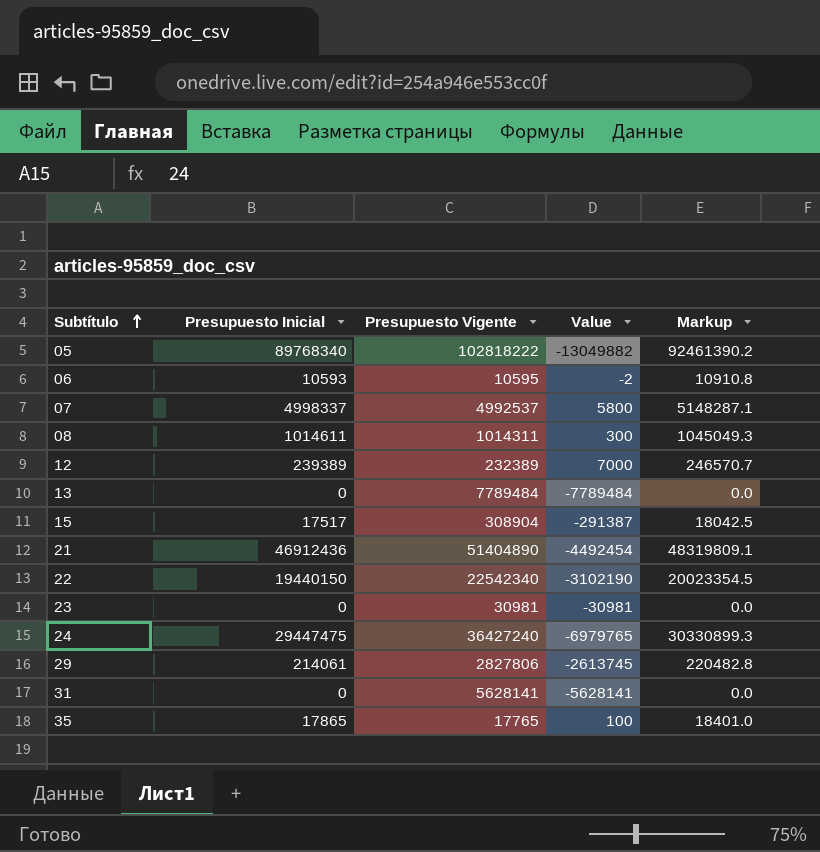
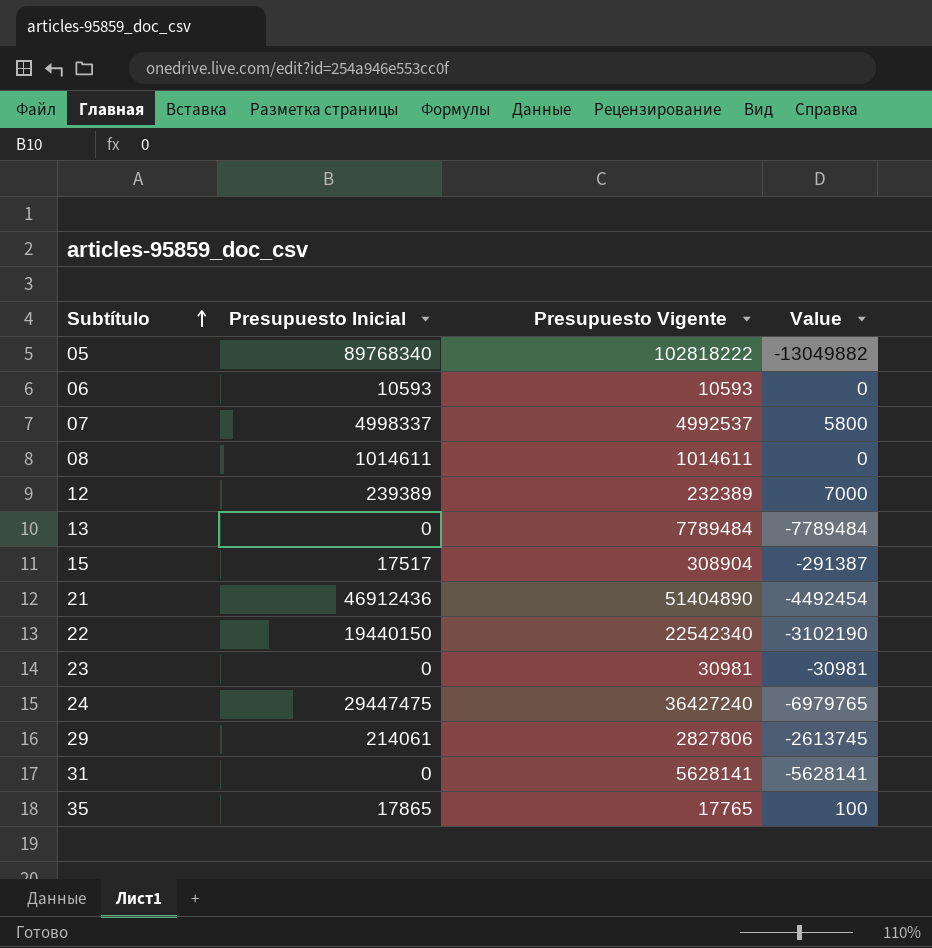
column Markup | formula: [Presupuesto Inicial] * 1.03 -> none
06 | Presupuesto Vigente: 10595 -> 10593
06 | Value: -2 -> 0
08 | Presupuesto Vigente: 1014311 -> 1014611
08 | Value: 300 -> 0

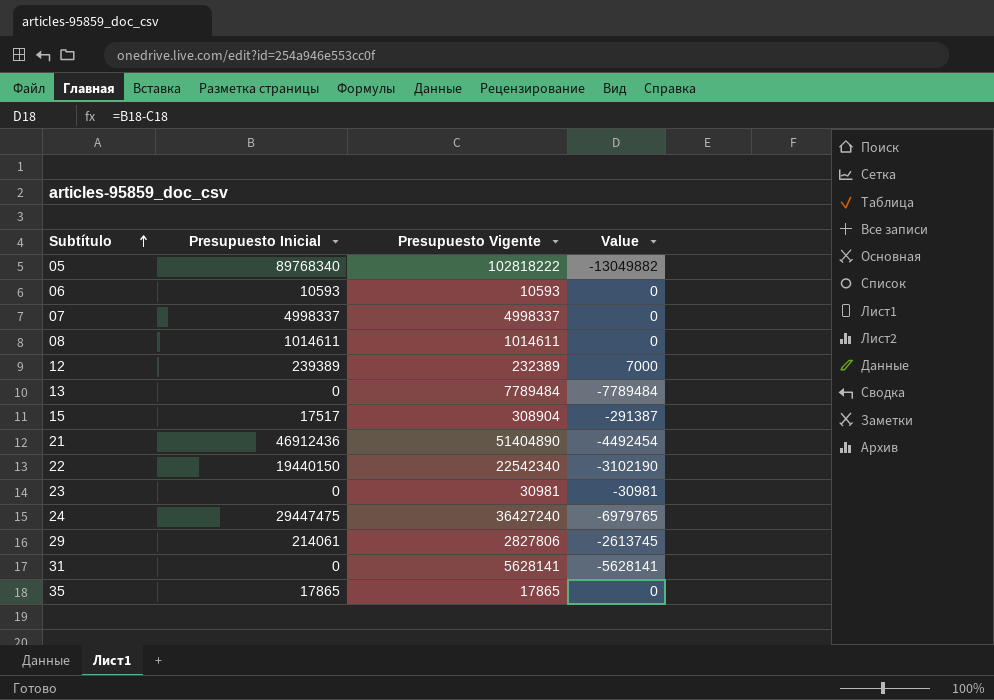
07 | Presupuesto Vigente: 4992537 -> 4998337
07 | Value: 5800 -> 0
35 | Presupuesto Vigente: 17765 -> 17865
35 | Value: 100 -> 0

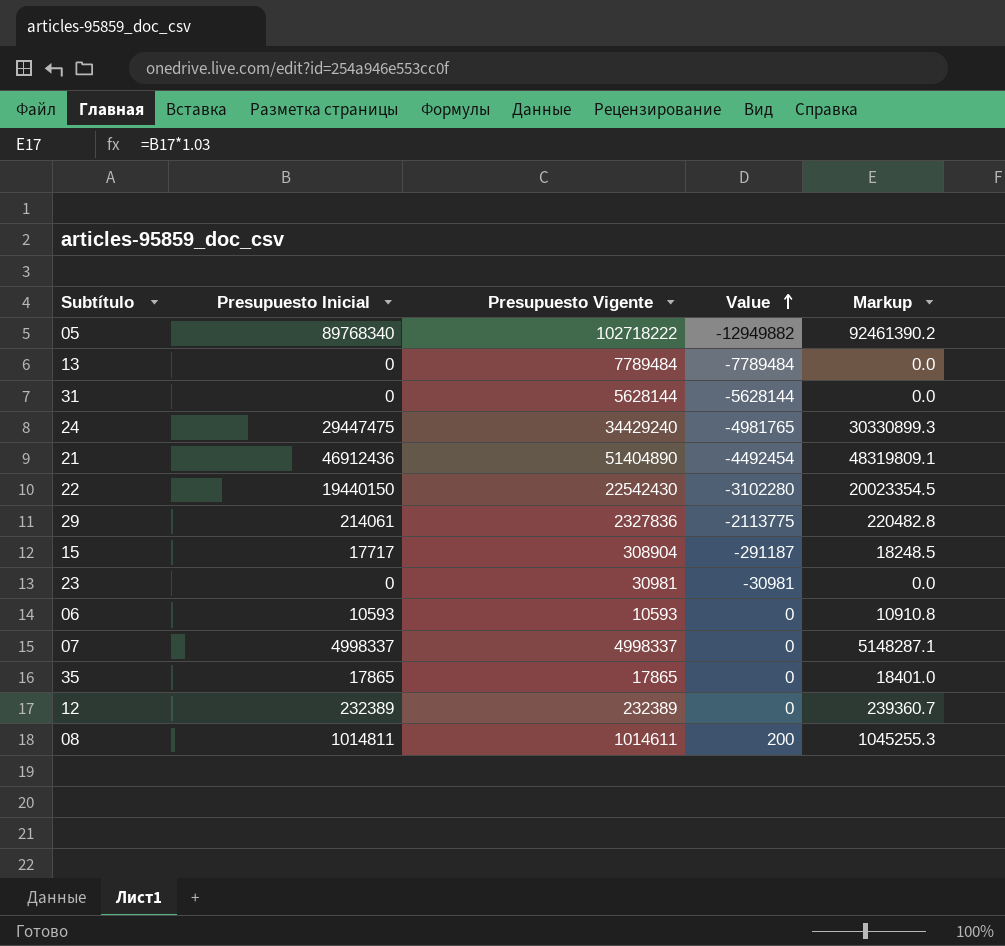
row order: Subtítulo ascending -> Value ascending
column Markup | formula: none -> [Presupuesto Inicial] * 1.03
05 | Presupuesto Vigente: 102818222 -> 102718222
05 | Value: -13049882 -> -12949882
31 | Presupuesto Vigente: 5628141 -> 5628144
31 | Value: -5628141 -> -5628144
24 | Presupuesto Vigente: 36427240 -> 34429240
24 | Value: -6979765 -> -4981765
22 | Presupuesto Vigente: 22542340 -> 22542430
22 | Value: -3102190 -> -3102280
29 | Presupuesto Vigente: 2827806 -> 2327836
29 | Value: -2613745 -> -2113775
15 | Presupuesto Inicial: 17517 -> 17717
15 | Value: -291387 -> -291187
12 | Presupuesto Inicial: 239389 -> 232389
12 | Value: 7000 -> 0
08 | Presupuesto Inicial: 1014611 -> 1014811
08 | Value: 0 -> 200

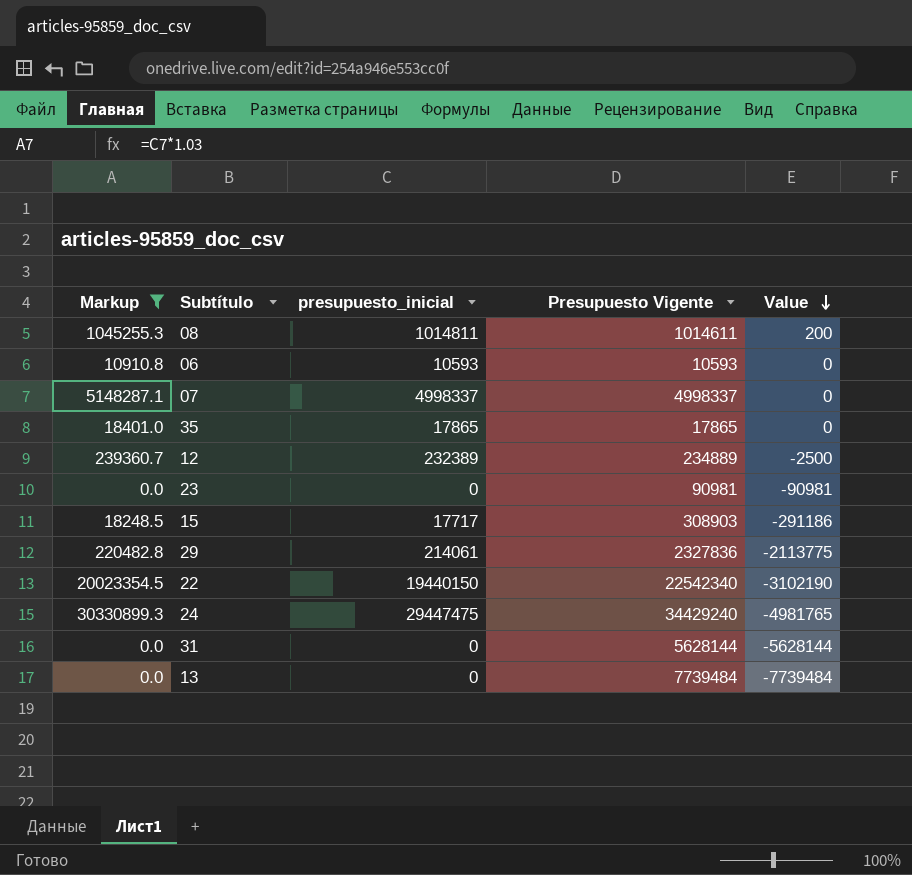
filter: none -> Markup <= 30330899.3
row order: Value ascending -> Value descending
column Markup | position: 5 -> 1
column name: Presupuesto Inicial -> presupuesto_inicial
12 | Presupuesto Vigente: 232389 -> 234889
12 | Value: 0 -> -2500
23 | Presupuesto Vigente: 30981 -> 90981
23 | Value: -30981 -> -90981
15 | Presupuesto Vigente: 308904 -> 308903
15 | Value: -291187 -> -291186
22 | Presupuesto Vigente: 22542430 -> 22542340
22 | Value: -3102280 -> -3102190
13 | Presupuesto Vigente: 7789484 -> 7739484
13 | Value: -7789484 -> -7739484

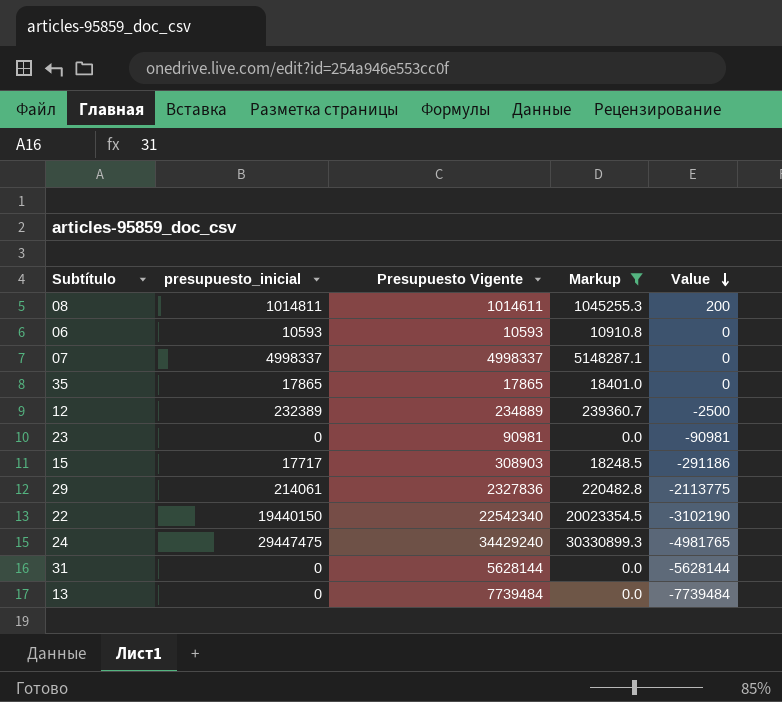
column Markup | position: 1 -> 4

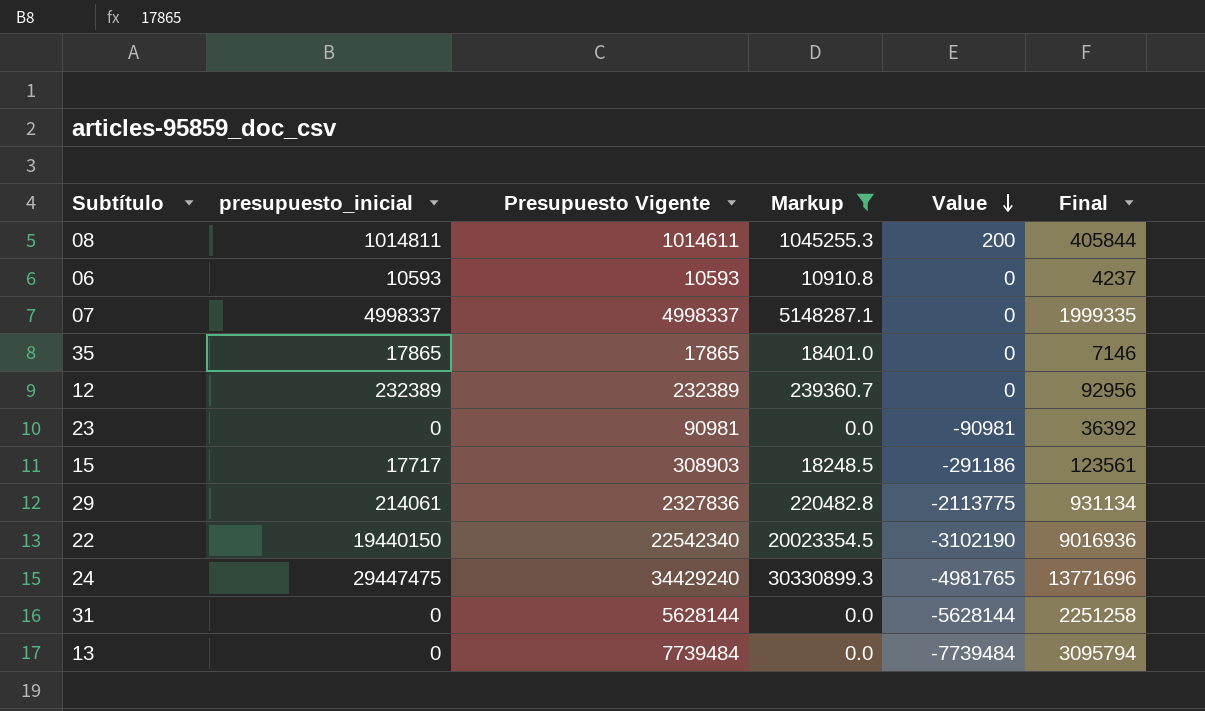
column Final | formula: none -> [Presupuesto Vigente] * 0.4
12 | Presupuesto Vigente: 234889 -> 232389
12 | Value: -2500 -> 0

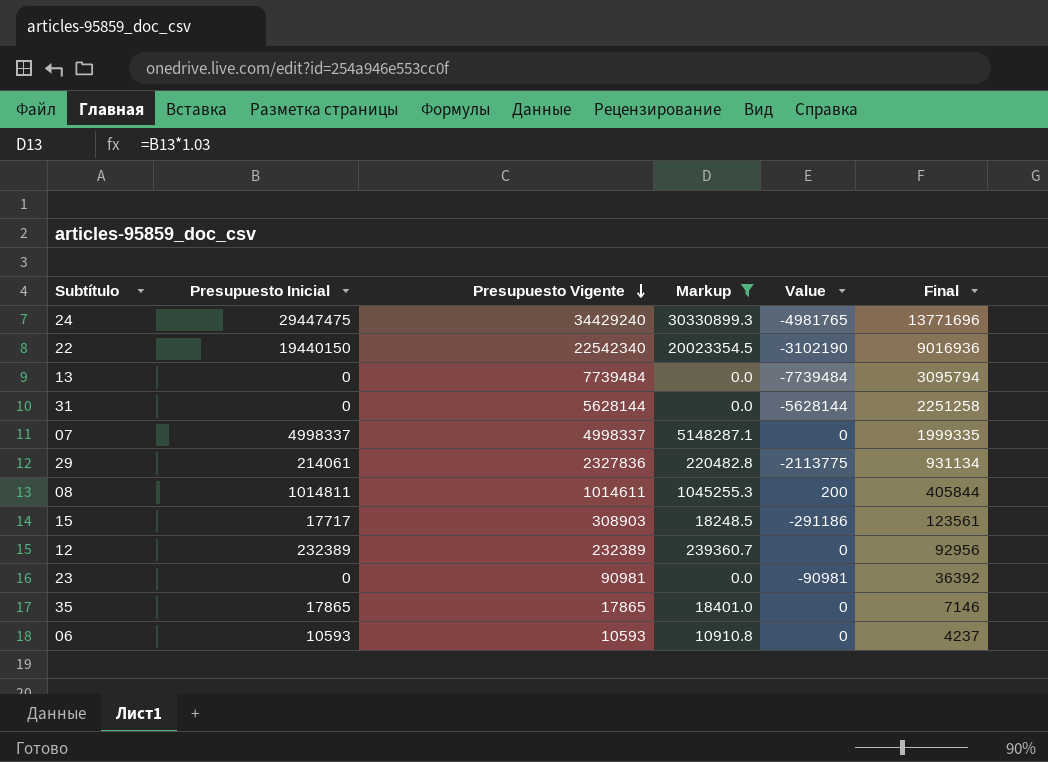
row order: Value descending -> Presupuesto Vigente descending
column name: presupuesto_inicial -> Presupuesto Inicial

